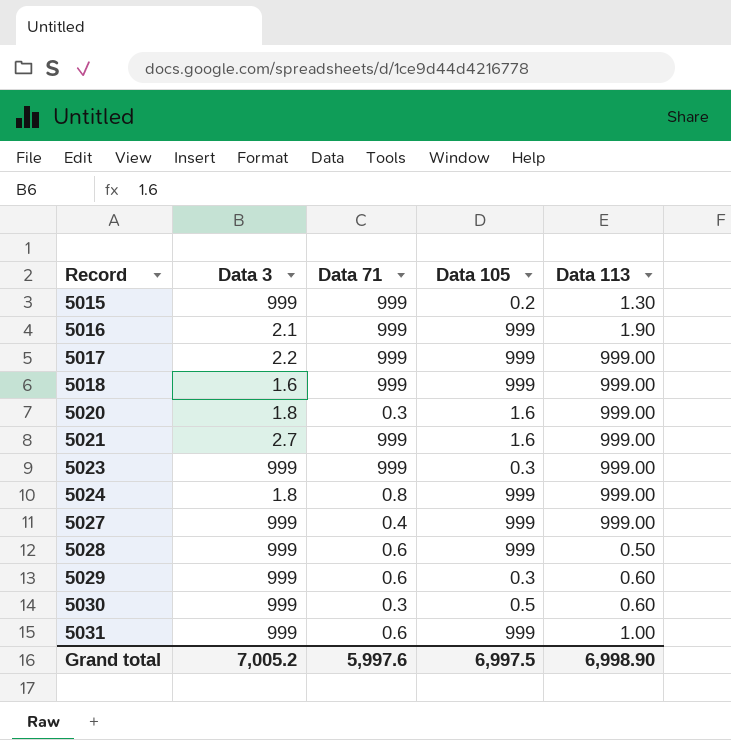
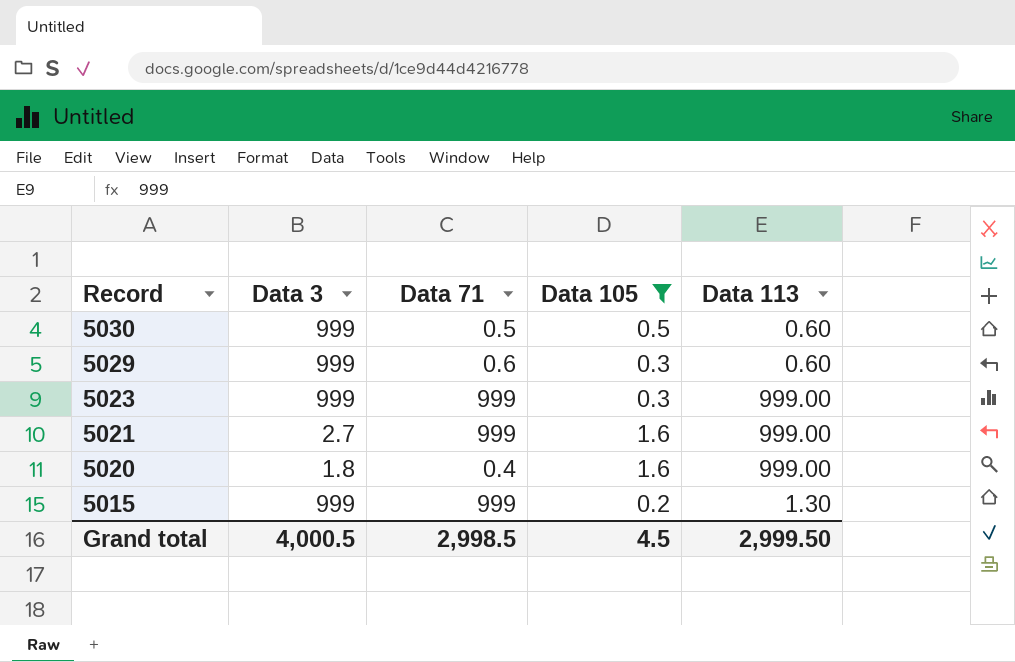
filter: none -> Data 105 != 999
row order: Record ascending -> Record descending
5030 | Data 71: 0.3 -> 0.5
5020 | Data 71: 0.3 -> 0.4
Grand total | Data 3: 7,005.2 -> 4,000.5
Grand total | Data 71: 5,997.6 -> 2,998.5
Grand total | Data 105: 6,997.5 -> 4.5
Grand total | Data 113: 6,998.90 -> 2,999.50

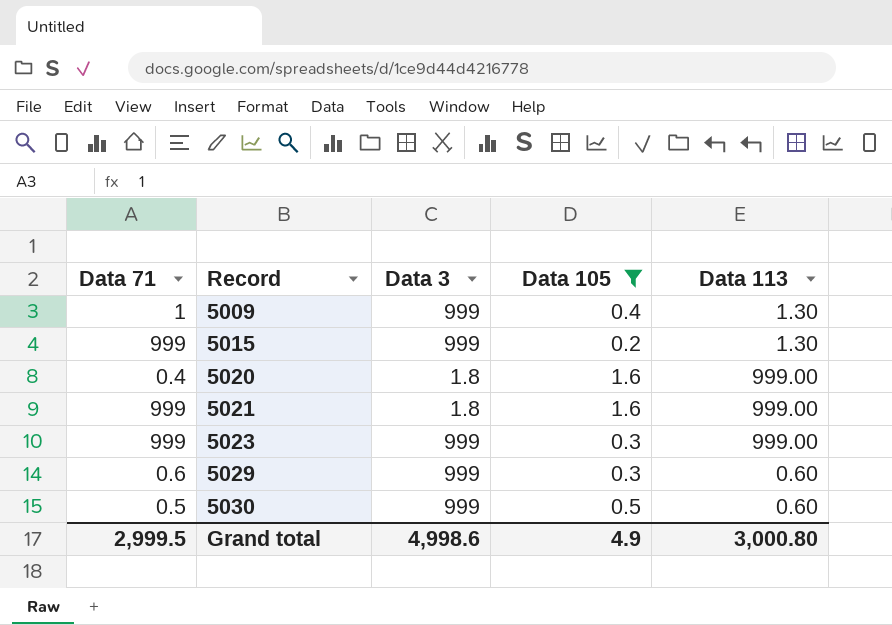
row order: Record descending -> Record ascending
column Data 71 | position: 3 -> 1
row 5009: none -> 1 | 999 | 0.4 | 1.30
5021 | Data 3: 2.7 -> 1.8
Grand total | Data 71: 2,998.5 -> 2,999.5
Grand total | Data 3: 4,000.5 -> 4,998.6
Grand total | Data 105: 4.5 -> 4.9
Grand total | Data 113: 2,999.50 -> 3,000.80

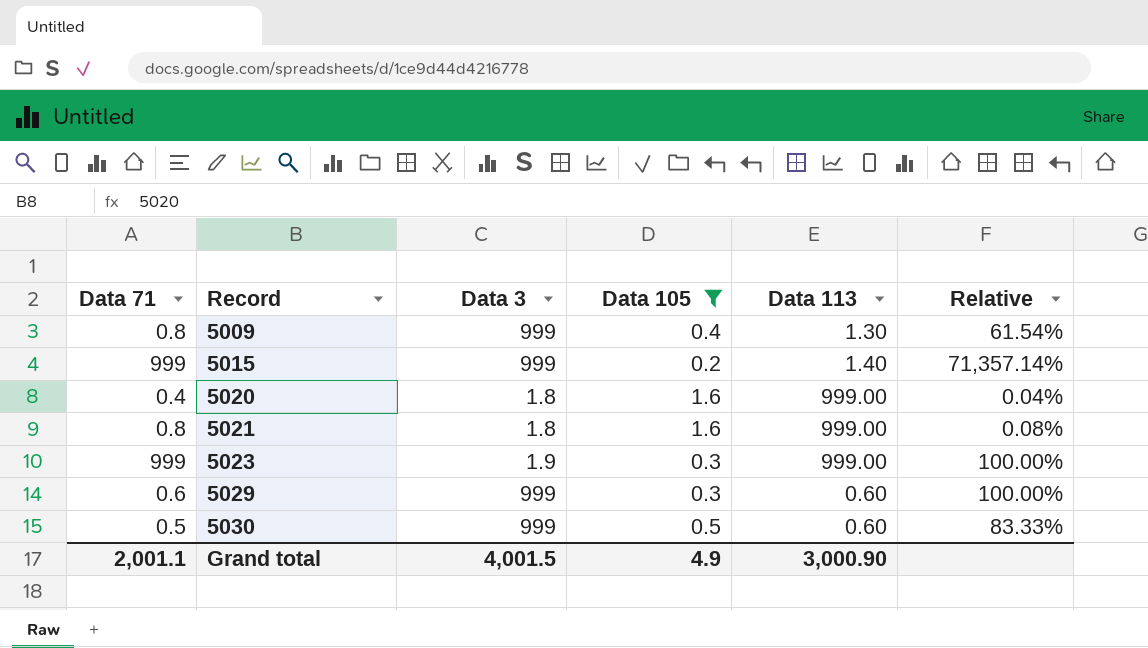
column Relative | formula: none -> [Data 71] / [Data 113]
5009 | Data 71: 1 -> 0.8
5015 | Data 113: 1.30 -> 1.40
5021 | Data 71: 999 -> 0.8
5023 | Data 3: 999 -> 1.9
Grand total | Data 71: 2,999.5 -> 2,001.1
Grand total | Data 3: 4,998.6 -> 4,001.5
Grand total | Data 113: 3,000.80 -> 3,000.90

